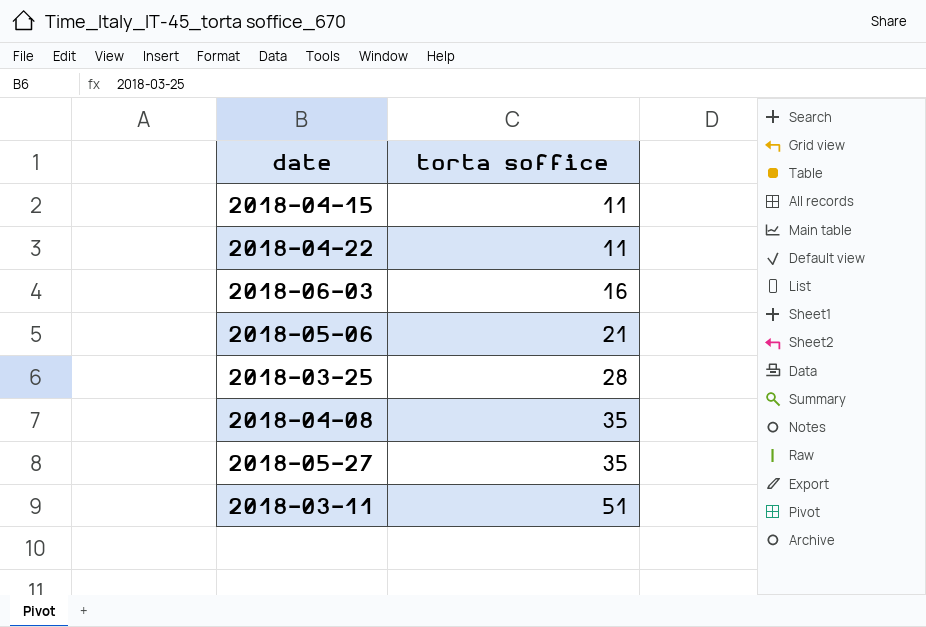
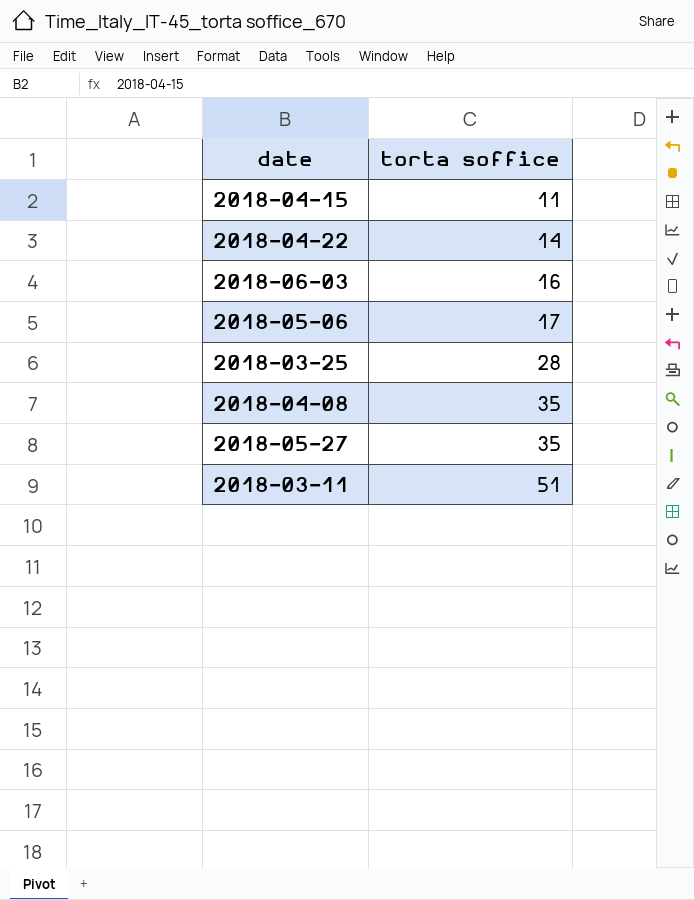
2018-04-22 | torta soffice: 11 -> 14
2018-05-06 | torta soffice: 21 -> 17

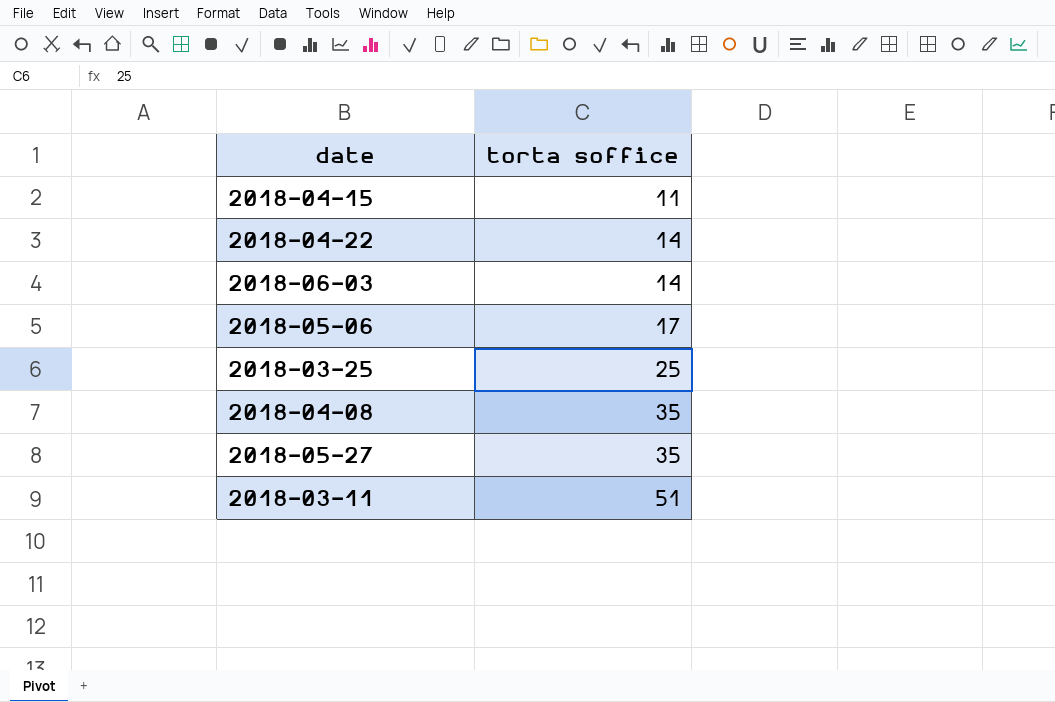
2018-06-03 | torta soffice: 16 -> 14
2018-03-25 | torta soffice: 28 -> 25

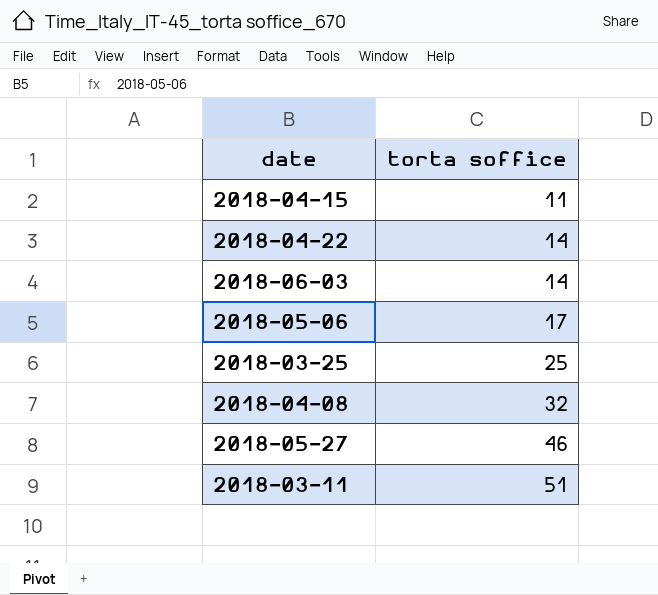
2018-04-08 | torta soffice: 35 -> 32
2018-05-27 | torta soffice: 35 -> 46

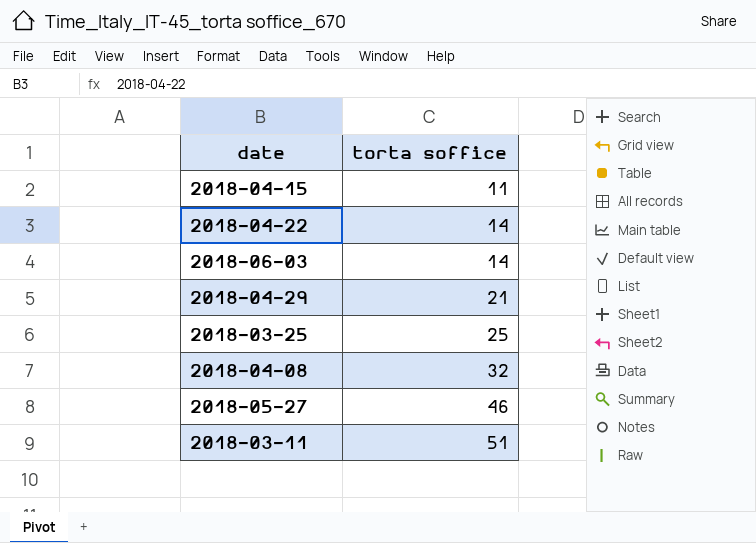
row 2018-05-06: 17 -> none
row 2018-04-29: none -> 21

